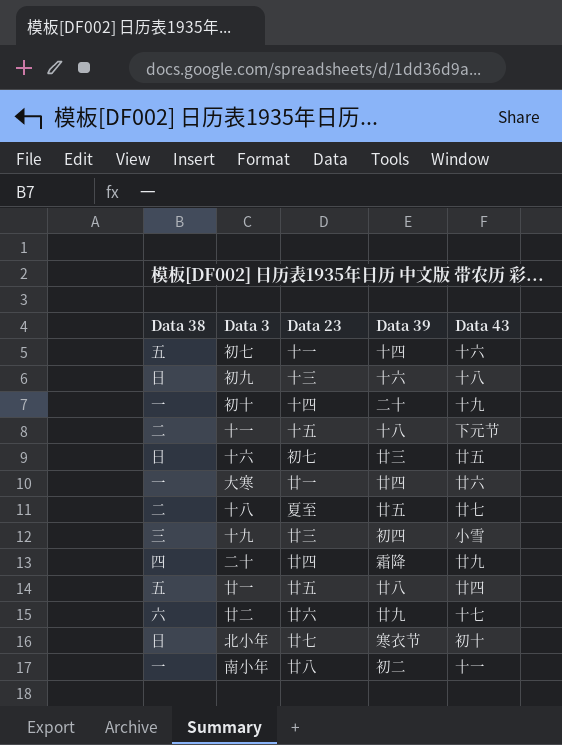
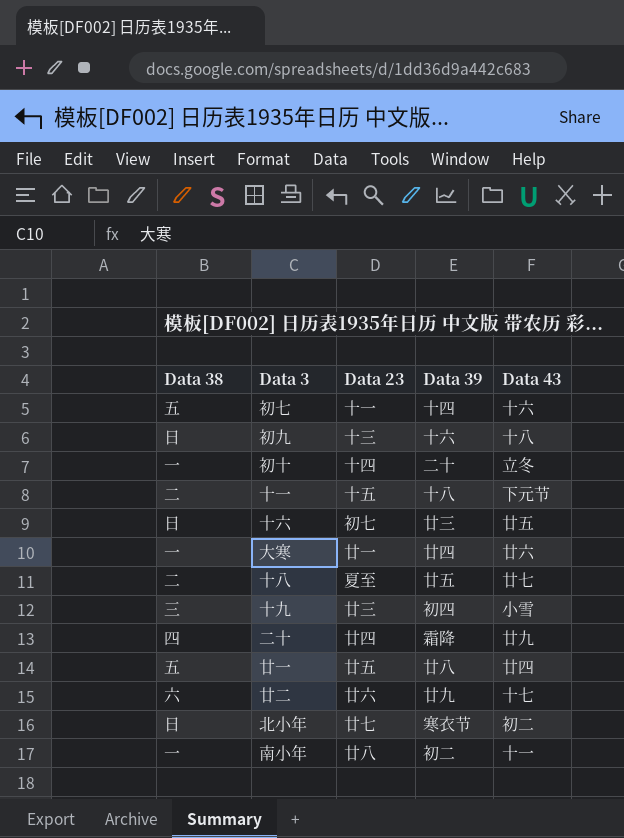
初十 | Data 43: 十九 -> 立冬
北小年 | Data 43: 初十 -> 初二

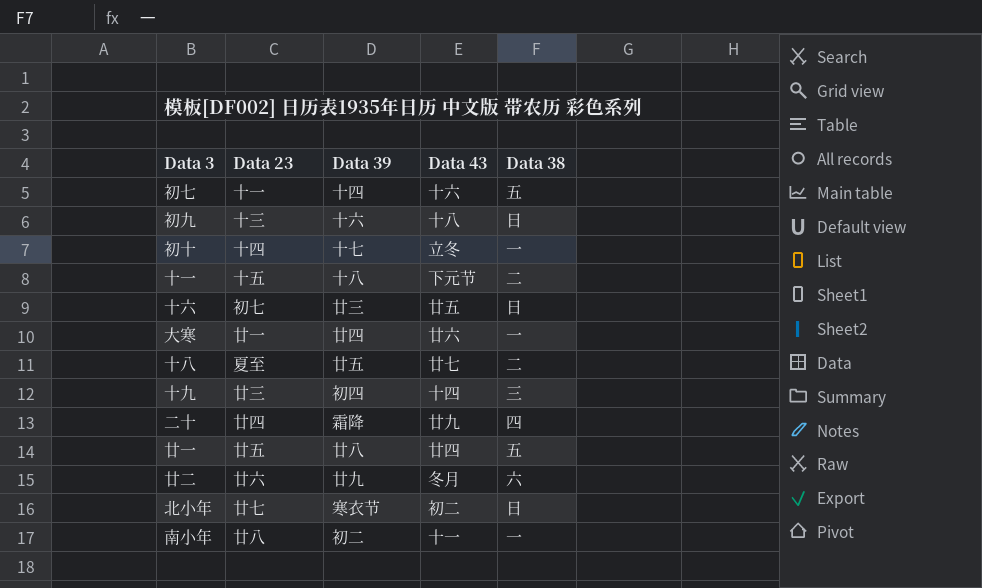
column Data 38 | position: 1 -> 5
初十 | Data 39: 二十 -> 十七
十九 | Data 43: 小雪 -> 十四
廿二 | Data 43: 十七 -> 冬月

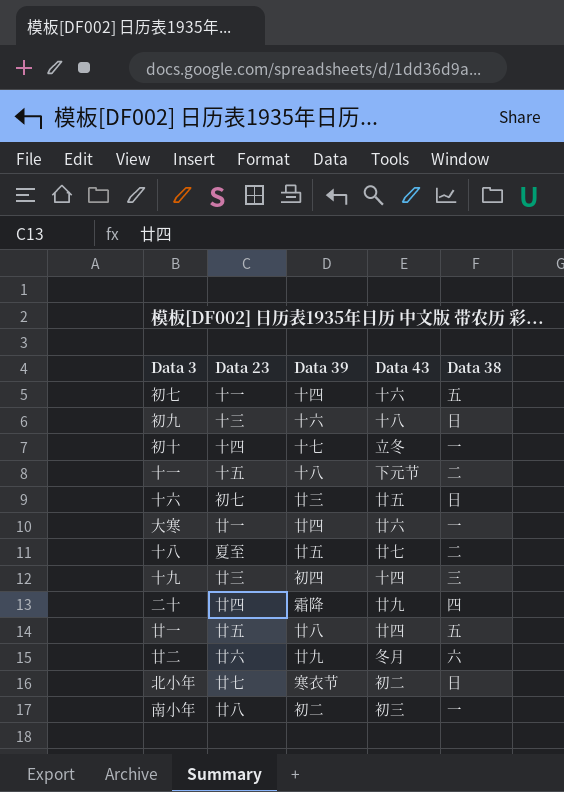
南小年 | Data 43: 十一 -> 初三

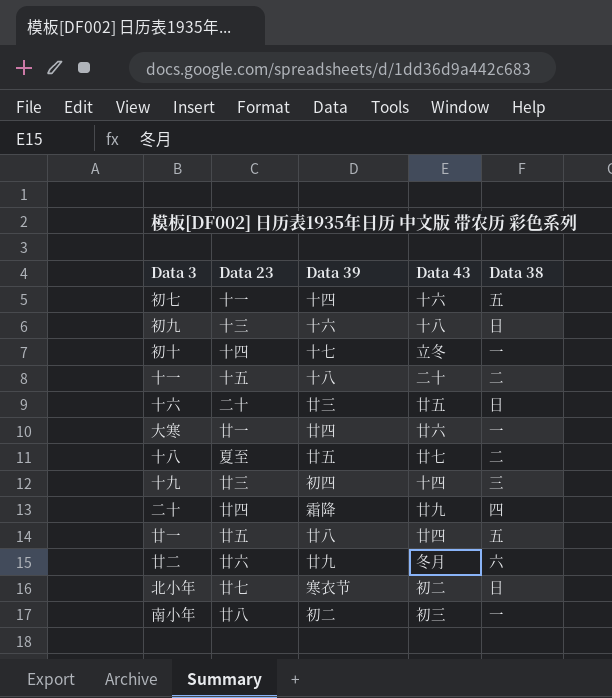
十一 | Data 43: 下元节 -> 二十
十六 | Data 23: 初七 -> 二十

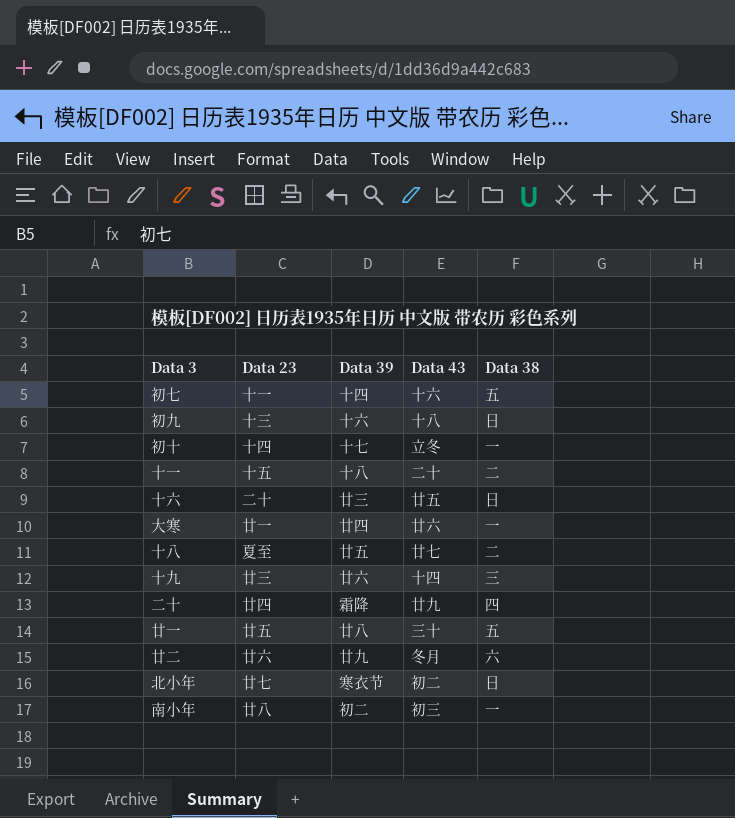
十九 | Data 39: 初四 -> 廿六
廿一 | Data 43: 廿四 -> 三十

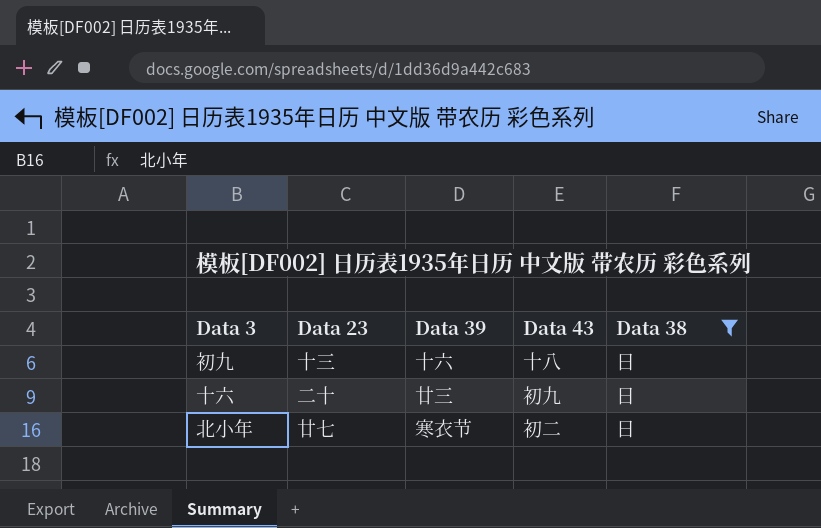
filter: none -> Data 38 = 日
十六 | Data 43: 廿五 -> 初九

